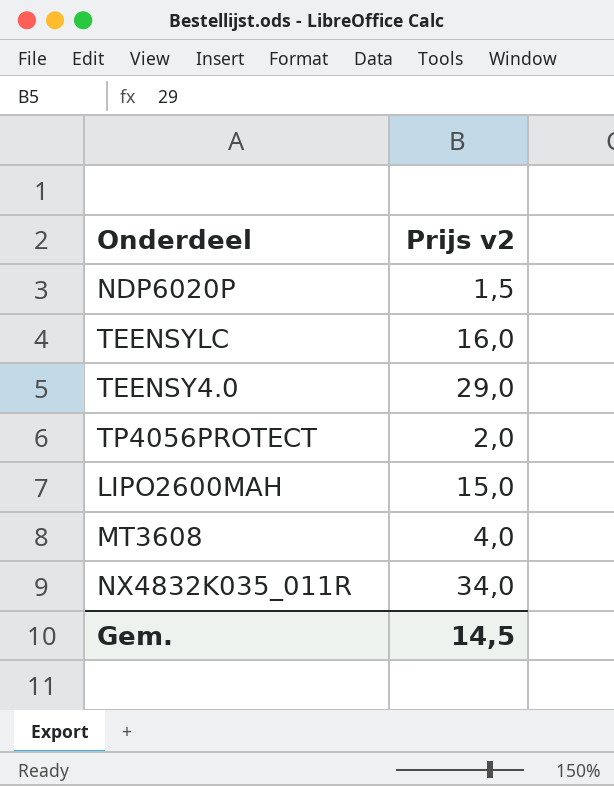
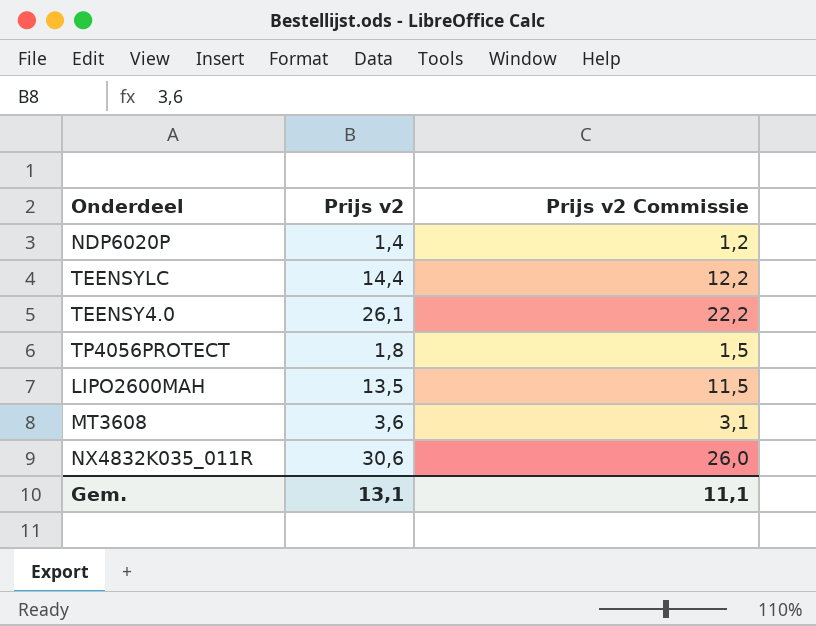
column Prijs v2 Commissie | formula: none -> [Prijs v2] * 0,85
NDP6020P | Prijs v2: 1,5 -> 1,4
TEENSYLC | Prijs v2: 16,0 -> 14,4
TEENSY4.0 | Prijs v2: 29,0 -> 26,1
TP4056PROTECT | Prijs v2: 2,0 -> 1,8
LIPO2600MAH | Prijs v2: 15,0 -> 13,5
MT3608 | Prijs v2: 4,0 -> 3,6
NX4832K035_011R | Prijs v2: 34,0 -> 30,6
Gem. | Prijs v2: 14,5 -> 13,1

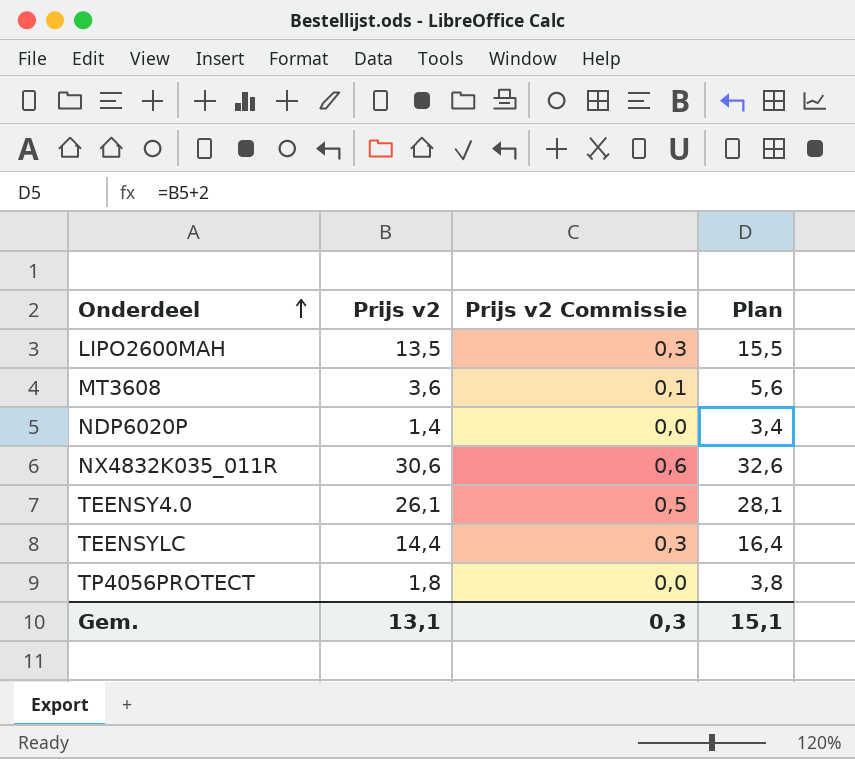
row order: none -> Onderdeel ascending
column Prijs v2 Commissie | formula: [Prijs v2] * 0,85 -> [Prijs v2] * 0,02
column Plan | formula: none -> [Prijs v2] + 2
Gem. | Prijs v2 Commissie: 11,1 -> 0,3

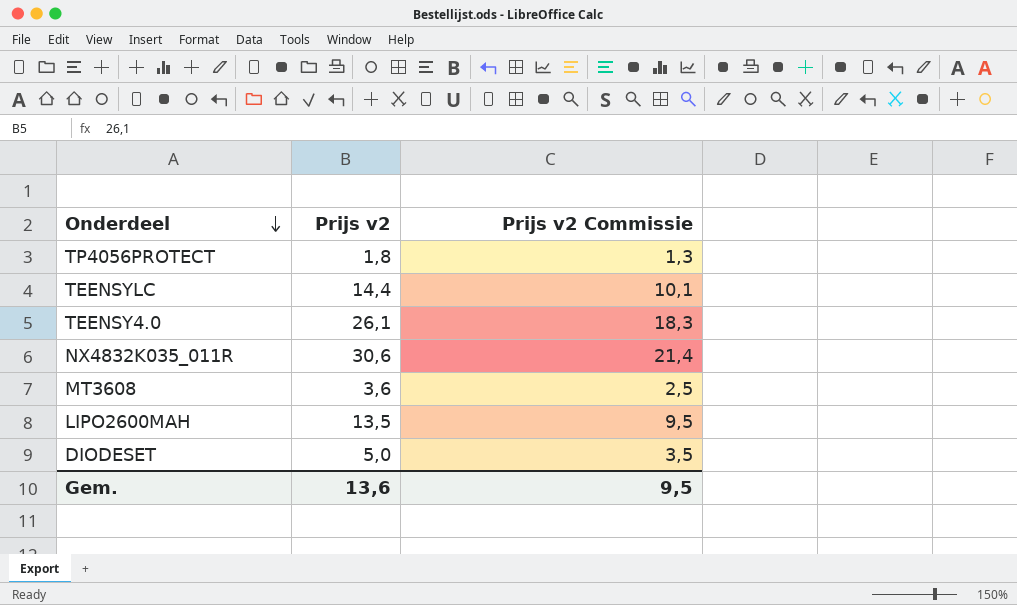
row order: Onderdeel ascending -> Onderdeel descending
column Plan | formula: [Prijs v2] + 2 -> none
column Prijs v2 Commissie | formula: [Prijs v2] * 0,02 -> [Prijs v2] * 0,7
row NDP6020P: 1,4 | 0,0 | 3,4 -> none
row DIODESET: none -> 5,0 | 3,5
Gem. | Prijs v2: 13,1 -> 13,6
Gem. | Prijs v2 Commissie: 0,3 -> 9,5

